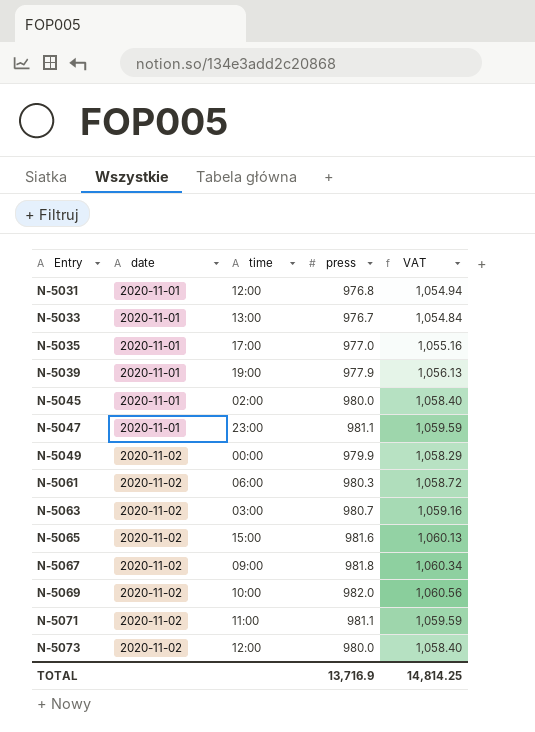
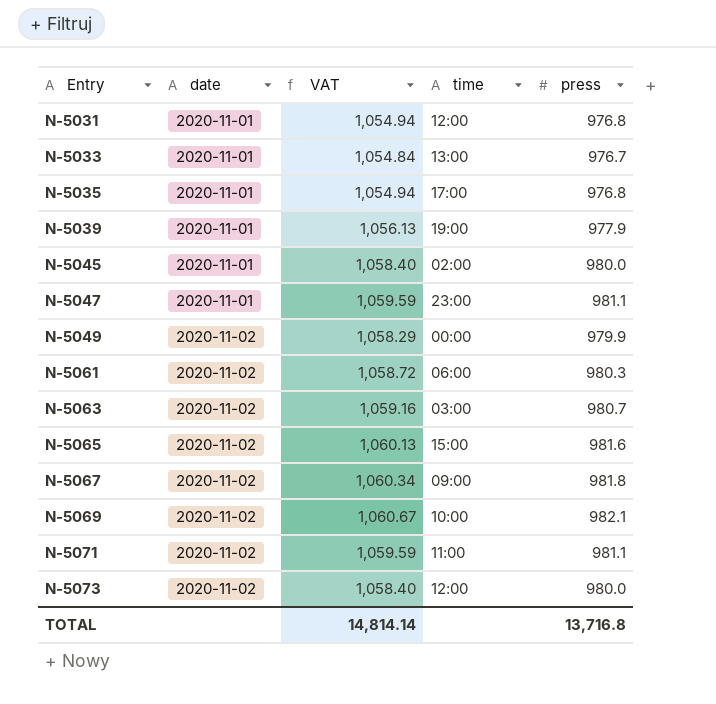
column VAT | position: 5 -> 3
N-5035 | VAT: 1,055.16 -> 1,054.94
N-5035 | press: 977.0 -> 976.8
N-5069 | VAT: 1,060.56 -> 1,060.67
N-5069 | press: 982.0 -> 982.1
TOTAL | VAT: 14,814.25 -> 14,814.14
TOTAL | press: 13,716.9 -> 13,716.8

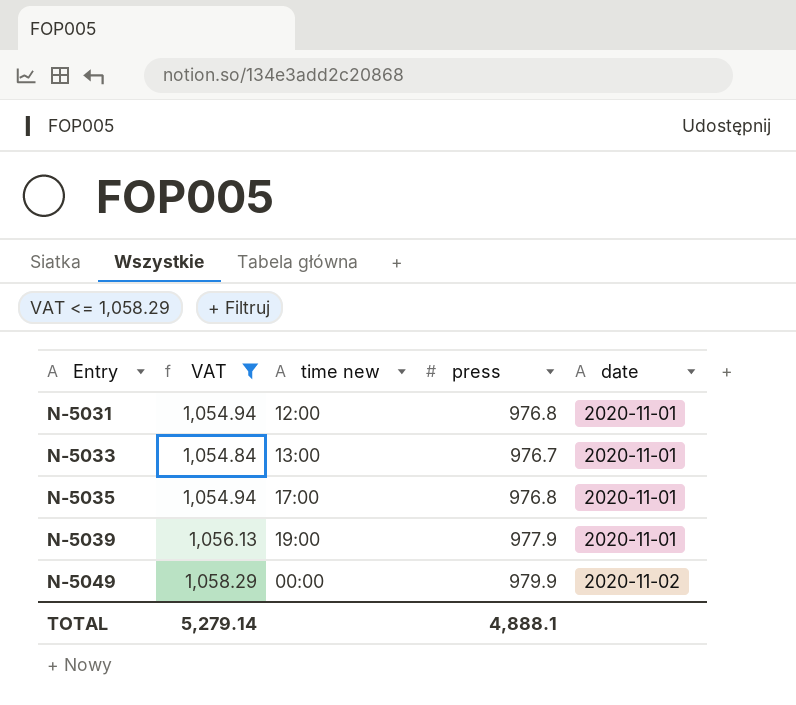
filter: none -> VAT <= 1,058.29
column name: time -> time new
column date | position: 2 -> 5
TOTAL | VAT: 14,814.14 -> 5,279.14
TOTAL | press: 13,716.8 -> 4,888.1

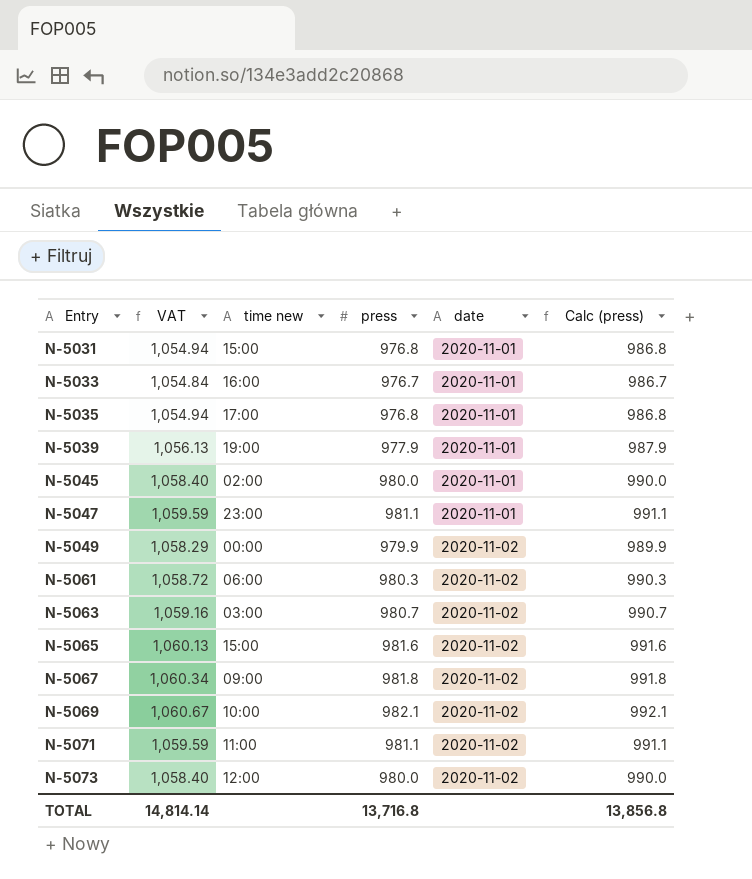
filter: VAT <= 1,058.29 -> none
column Calc (press) | formula: none -> [press] + 10
N-5031 | time new: 12:00 -> 15:00
N-5033 | time new: 13:00 -> 16:00
TOTAL | VAT: 5,279.14 -> 14,814.14
TOTAL | press: 4,888.1 -> 13,716.8

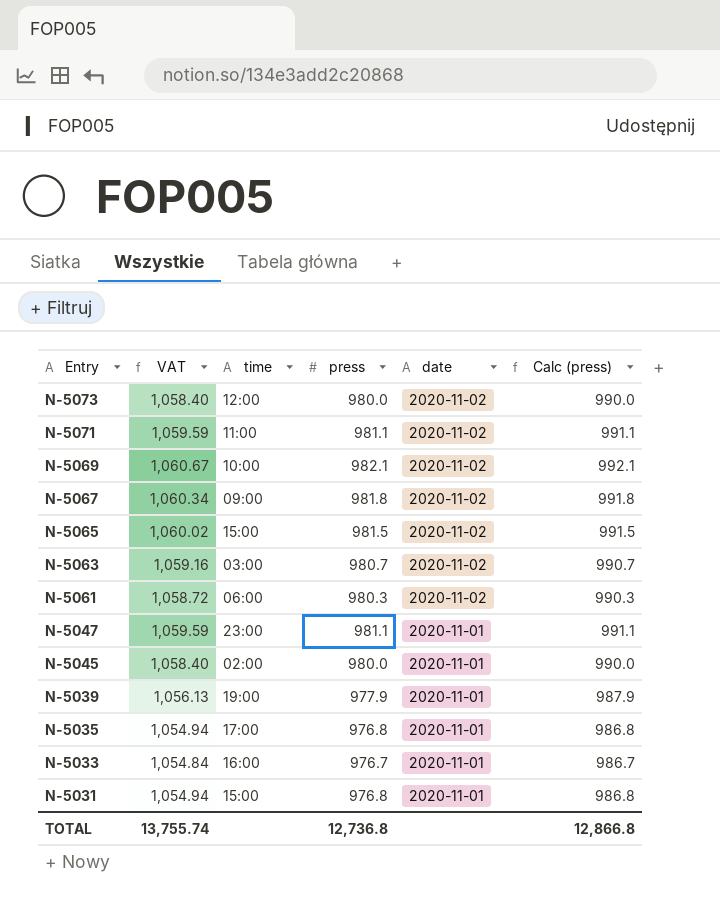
row order: Entry ascending -> Entry descending
column name: time new -> time
row N-5049: 1,058.29 | 00:00 | 979.9 | 2020-11-02 | 989.9 -> none
N-5065 | VAT: 1,060.13 -> 1,060.02
N-5065 | press: 981.6 -> 981.5
N-5065 | Calc (press): 991.6 -> 991.5
TOTAL | VAT: 14,814.14 -> 13,755.74
TOTAL | press: 13,716.8 -> 12,736.8
TOTAL | Calc (press): 13,856.8 -> 12,866.8

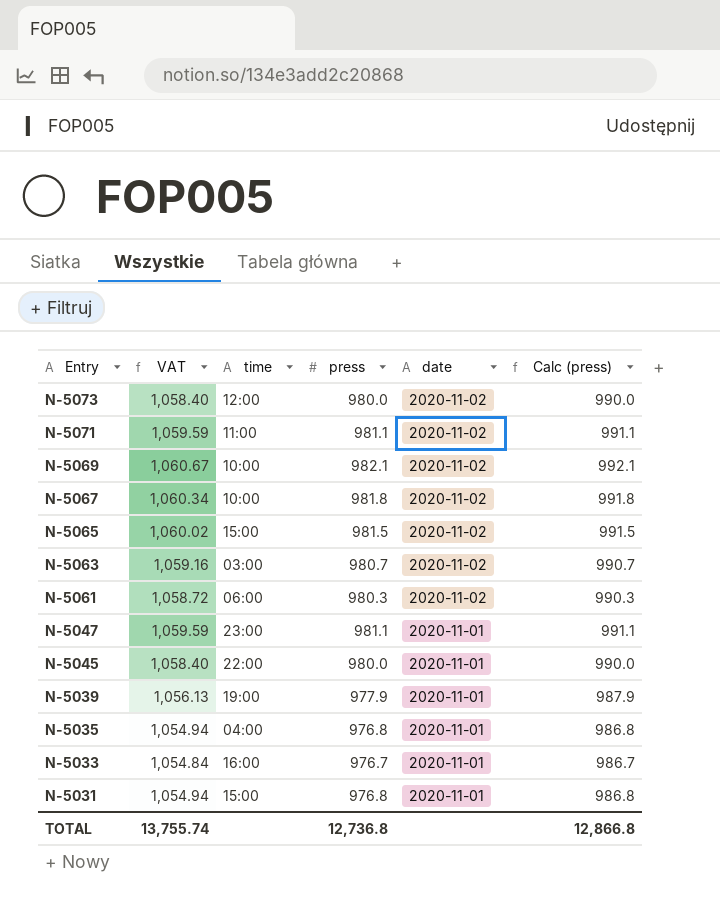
N-5067 | time: 09:00 -> 10:00
N-5045 | time: 02:00 -> 22:00
N-5035 | time: 17:00 -> 04:00

